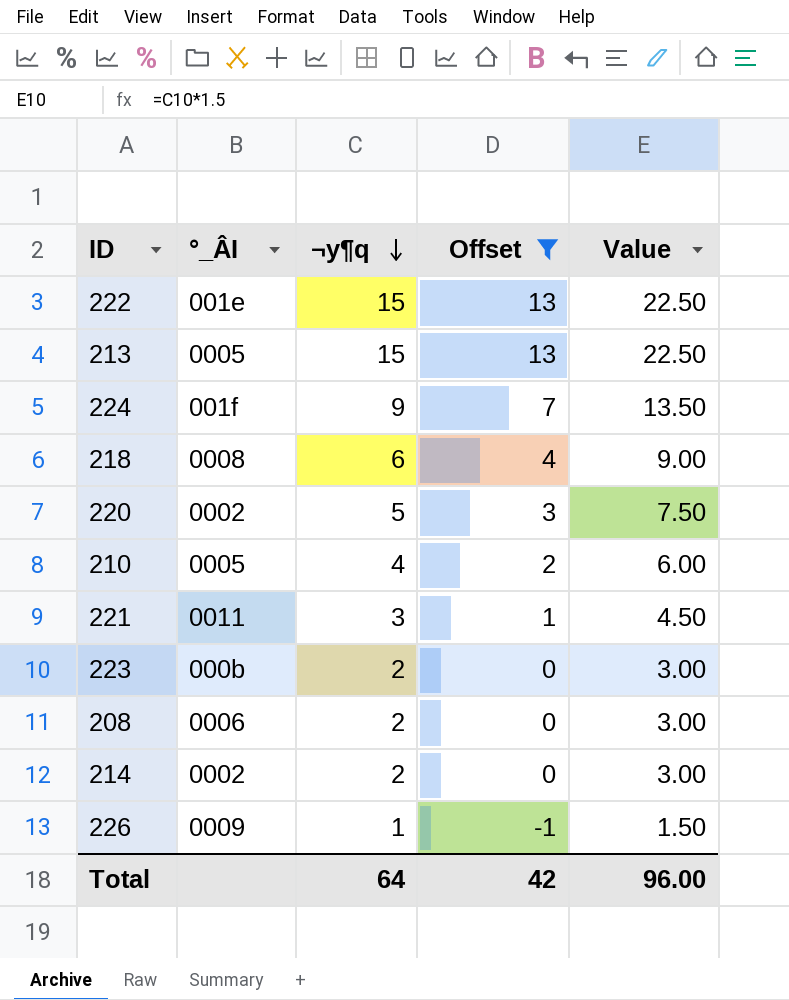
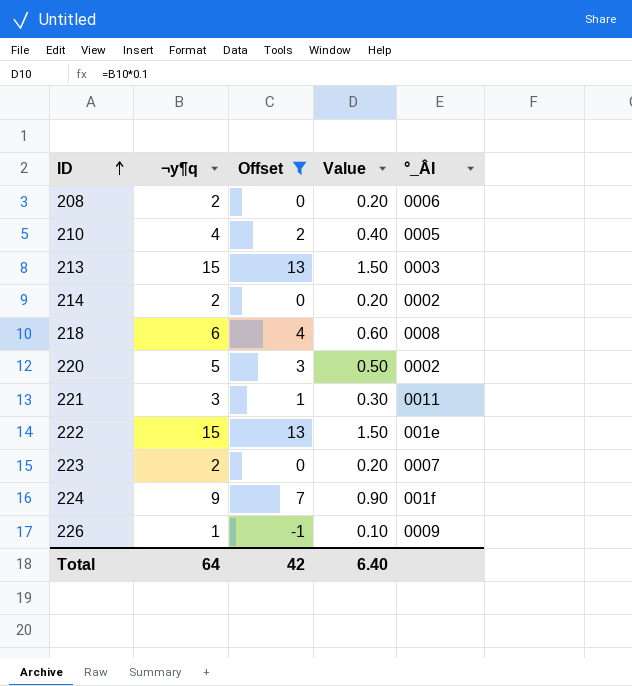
row order: ¬y¶q descending -> ID ascending
column Value | formula: [¬y¶q] * 1.5 -> [¬y¶q] * 0.1
column °_ÂI | position: 2 -> 5
213 | °_ÂI: 0005 -> 0003
223 | °_ÂI: 000b -> 0007
Total | Value: 96.00 -> 6.40

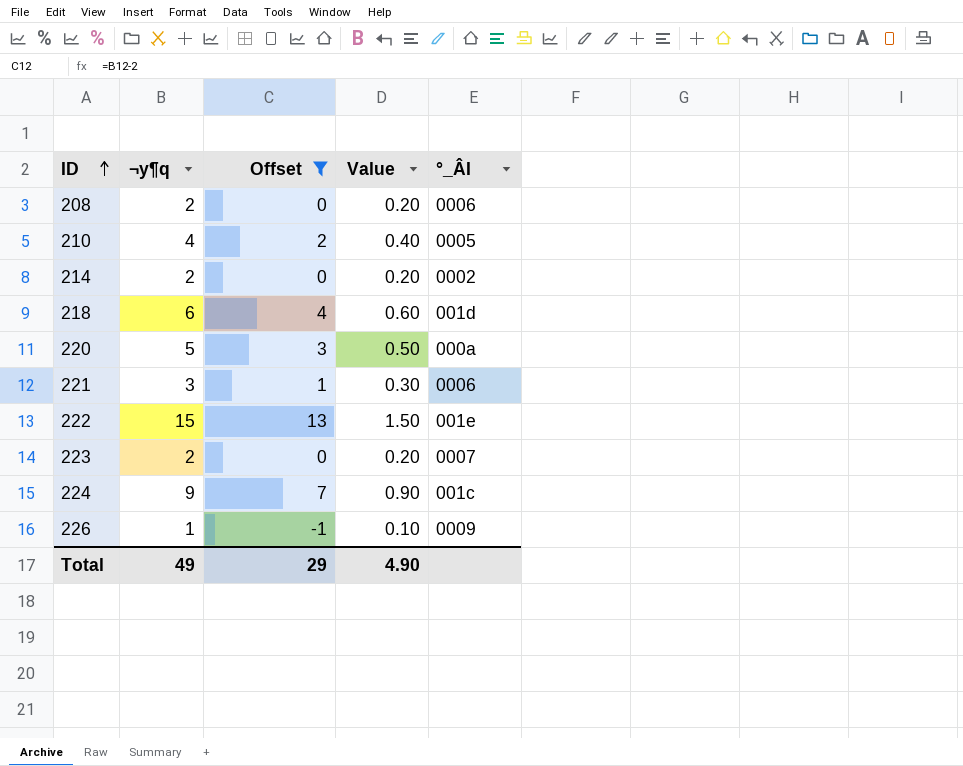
row 213: 15 | 13 | 1.50 | 0003 -> none
218 | °_ÂI: 0008 -> 001d
220 | °_ÂI: 0002 -> 000a
221 | °_ÂI: 0011 -> 0006
224 | °_ÂI: 001f -> 001c
Total | ¬y¶q: 64 -> 49
Total | Offset: 42 -> 29
Total | Value: 6.40 -> 4.90

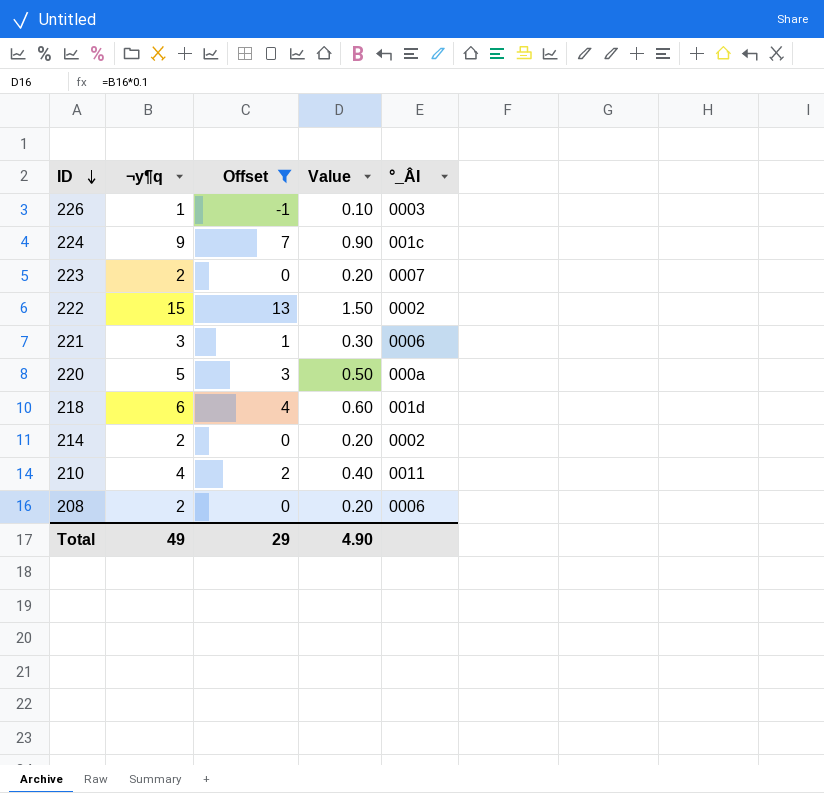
row order: ID ascending -> ID descending
226 | °_ÂI: 0009 -> 0003
222 | °_ÂI: 001e -> 0002
210 | °_ÂI: 0005 -> 0011

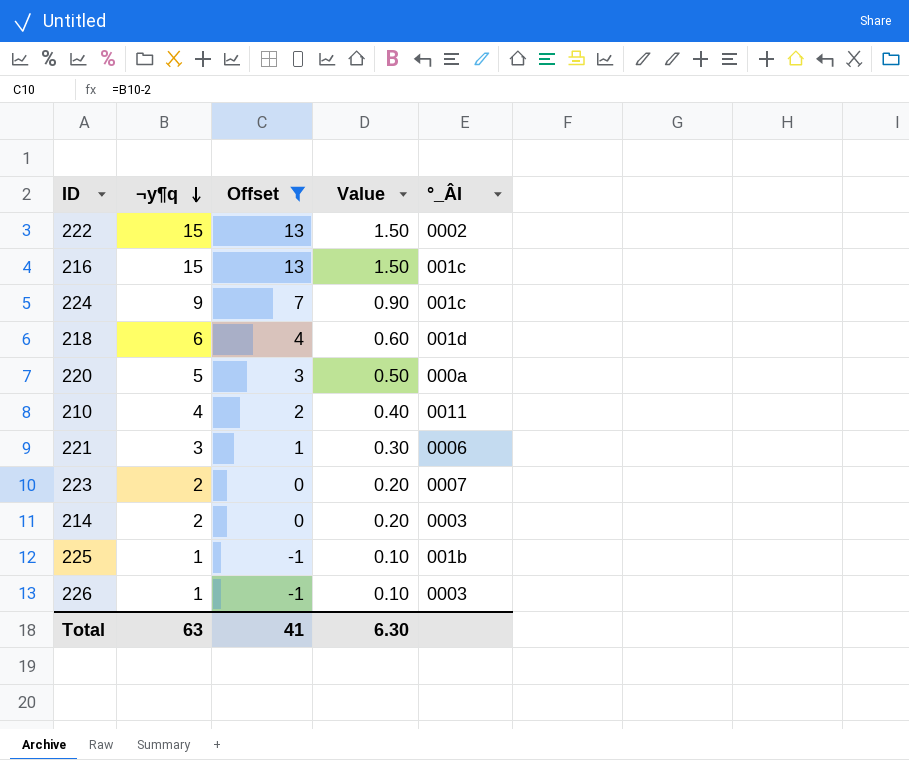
row order: ID descending -> ¬y¶q descending
row 208: 2 | 0 | 0.20 | 0006 -> none
row 216: none -> 15 | 13 | 1.50 | 001c
214 | °_ÂI: 0002 -> 0003
row 225: none -> 1 | -1 | 0.10 | 001b
Total | ¬y¶q: 49 -> 63
Total | Offset: 29 -> 41
Total | Value: 4.90 -> 6.30

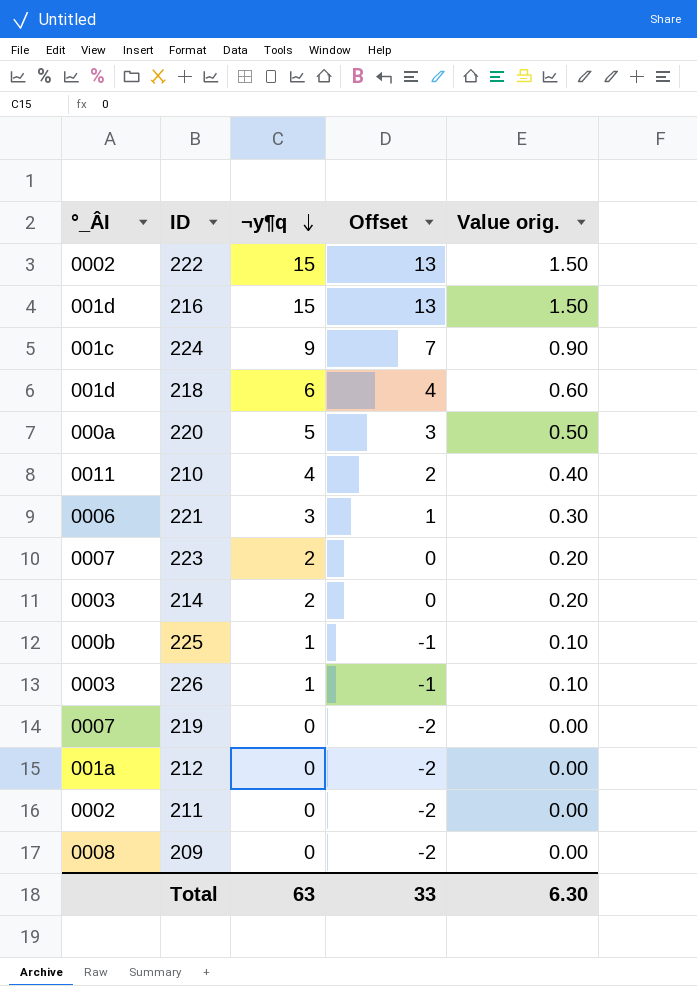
filter: Offset != -2 -> none
column °_ÂI | position: 5 -> 1
column name: Value -> Value orig.
216 | °_ÂI: 001c -> 001d
225 | °_ÂI: 001b -> 000b
Total | Offset: 41 -> 33

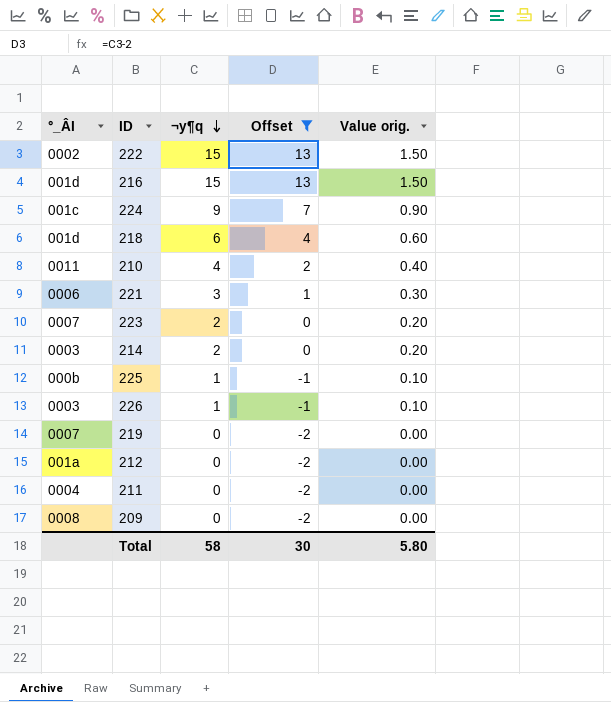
filter: none -> Offset != 3
211 | °_ÂI: 0002 -> 0004
Total | ¬y¶q: 63 -> 58
Total | Offset: 33 -> 30
Total | Value orig.: 6.30 -> 5.80

